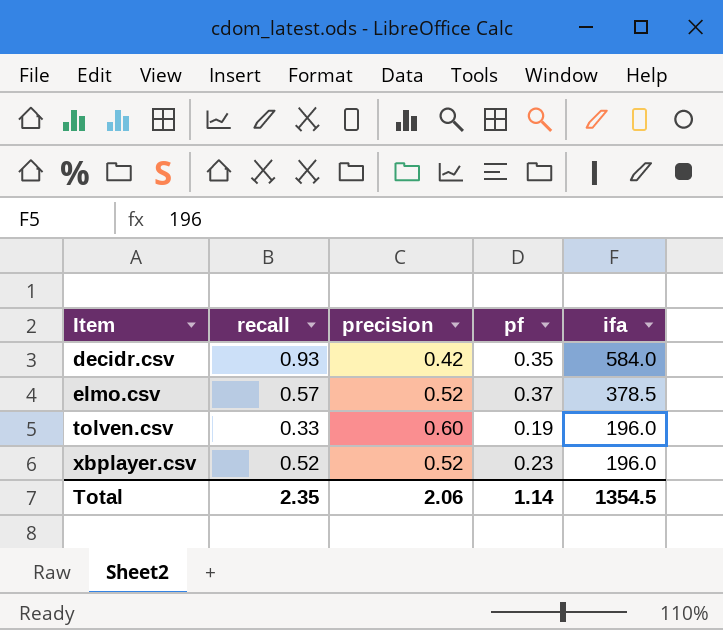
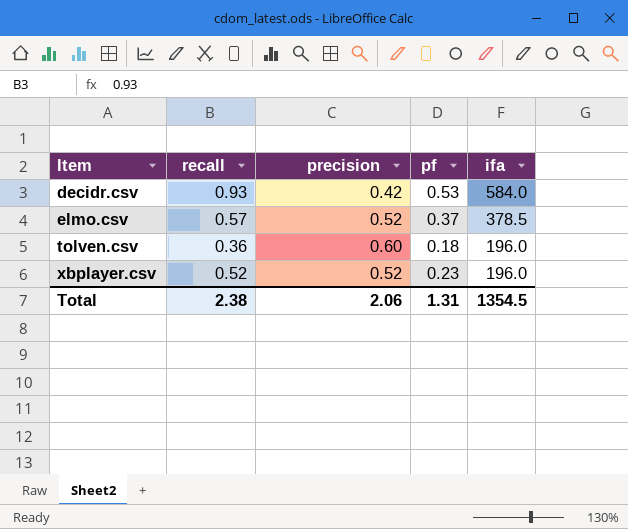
decidr.csv | pf: 0.35 -> 0.53
tolven.csv | recall: 0.33 -> 0.36
tolven.csv | pf: 0.19 -> 0.18
Total | recall: 2.35 -> 2.38
Total | pf: 1.14 -> 1.31

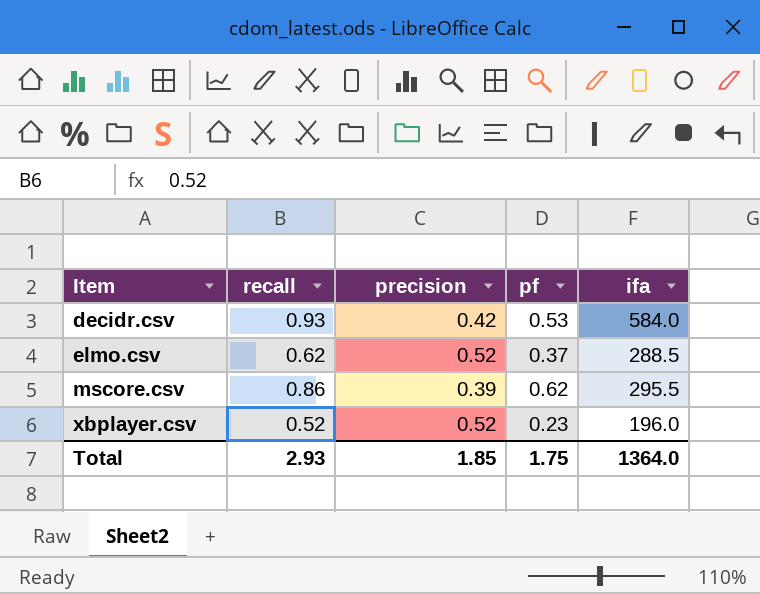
row tolven.csv: 0.36 | 0.60 | 0.18 | 196.0 -> none
elmo.csv | recall: 0.57 -> 0.62
elmo.csv | ifa: 378.5 -> 288.5
row mscore.csv: none -> 0.86 | 0.39 | 0.62 | 295.5
Total | recall: 2.38 -> 2.93
Total | precision: 2.06 -> 1.85
Total | pf: 1.31 -> 1.75
Total | ifa: 1354.5 -> 1364.0

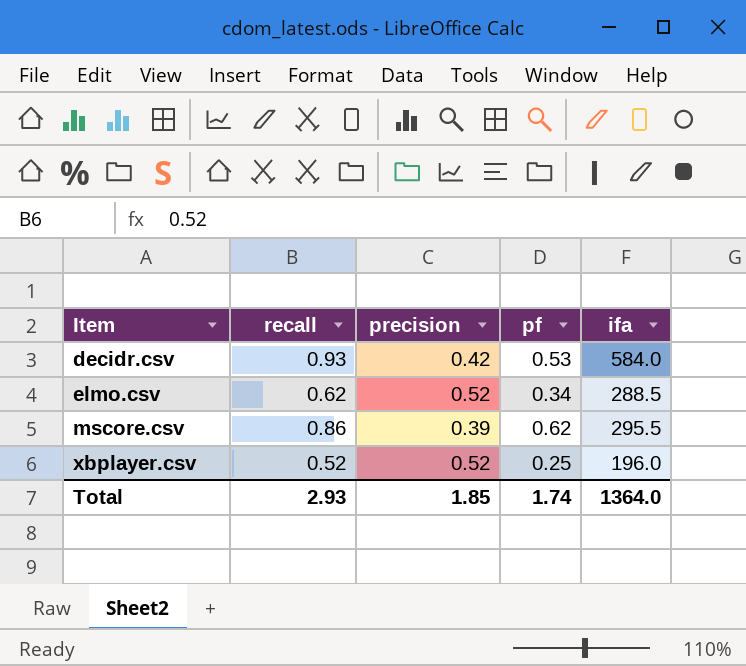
elmo.csv | pf: 0.37 -> 0.34
xbplayer.csv | pf: 0.23 -> 0.25
Total | pf: 1.75 -> 1.74

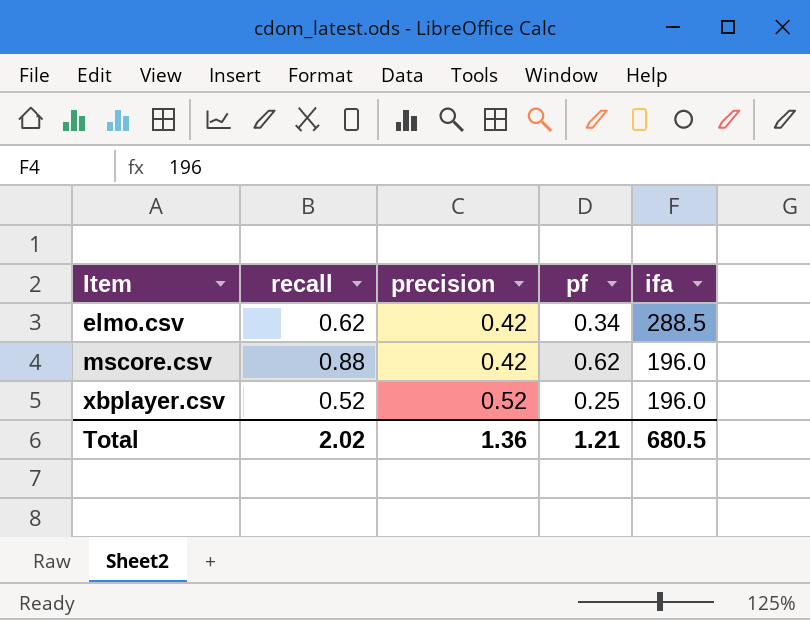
row decidr.csv: 0.93 | 0.42 | 0.53 | 584.0 -> none
elmo.csv | precision: 0.52 -> 0.42
mscore.csv | recall: 0.86 -> 0.88
mscore.csv | precision: 0.39 -> 0.42
mscore.csv | ifa: 295.5 -> 196.0
Total | recall: 2.93 -> 2.02
Total | precision: 1.85 -> 1.36
Total | pf: 1.74 -> 1.21
Total | ifa: 1364.0 -> 680.5

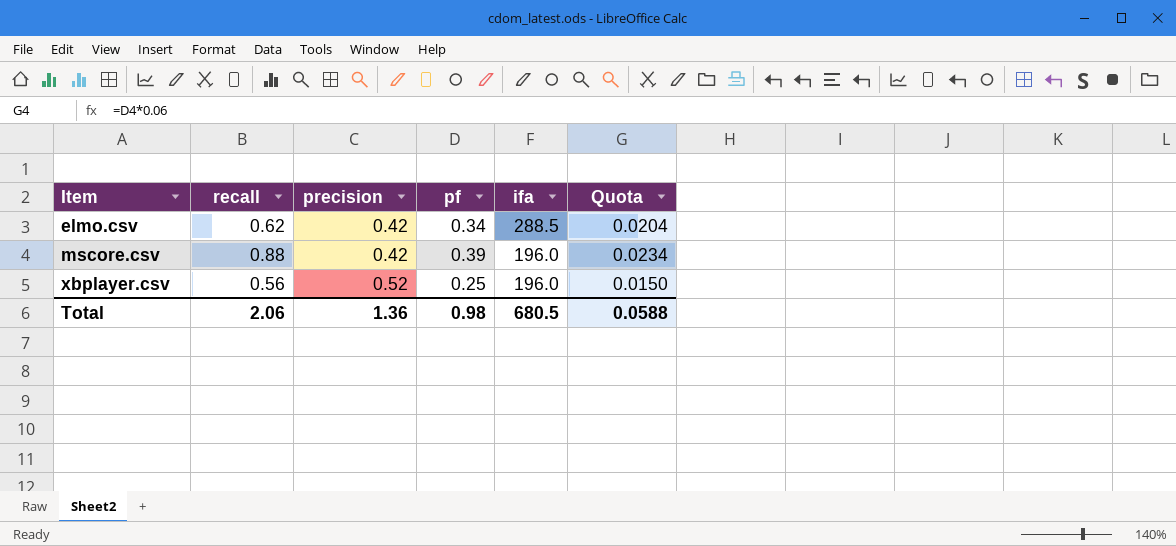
column Quota | formula: none -> [pf] * 0.06
mscore.csv | pf: 0.62 -> 0.39
xbplayer.csv | recall: 0.52 -> 0.56
Total | recall: 2.02 -> 2.06
Total | pf: 1.21 -> 0.98

